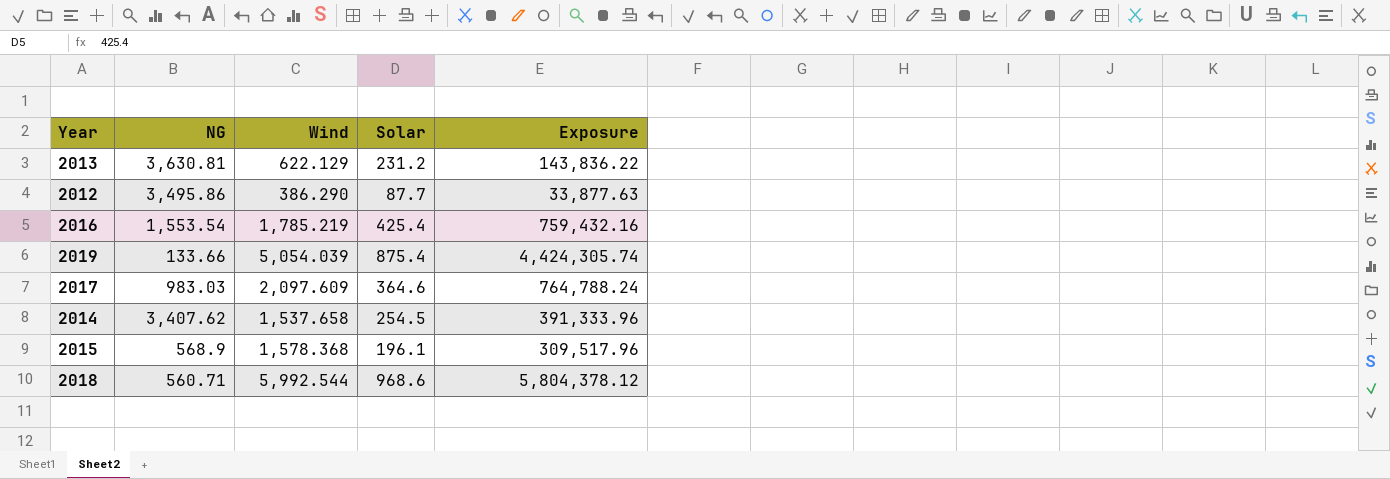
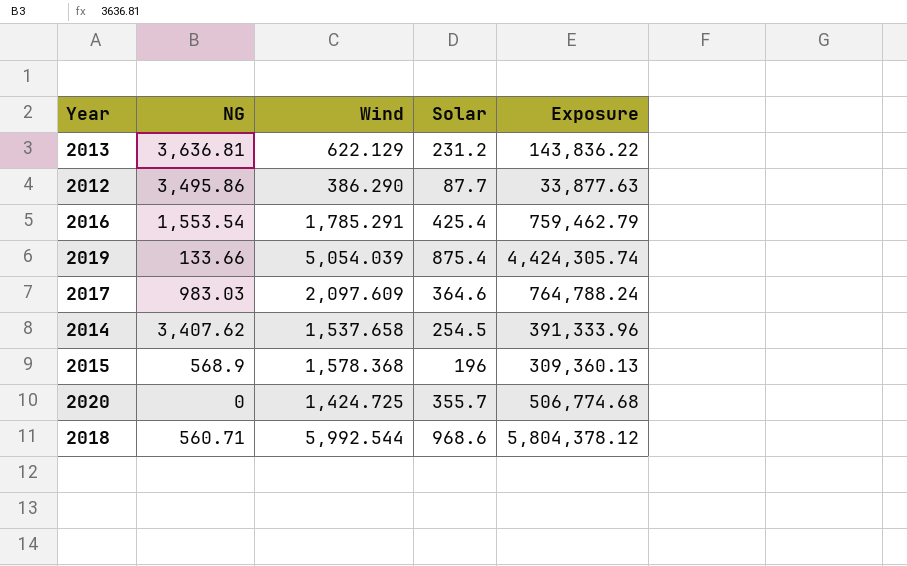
2013 | NG: 3,630.81 -> 3,636.81
2016 | Wind: 1,785.219 -> 1,785.291
2016 | Exposure: 759,432.16 -> 759,462.79
2015 | Solar: 196.1 -> 196
2015 | Exposure: 309,517.96 -> 309,360.13
row 2020: none -> 0 | 1,424.725 | 355.7 | 506,774.68

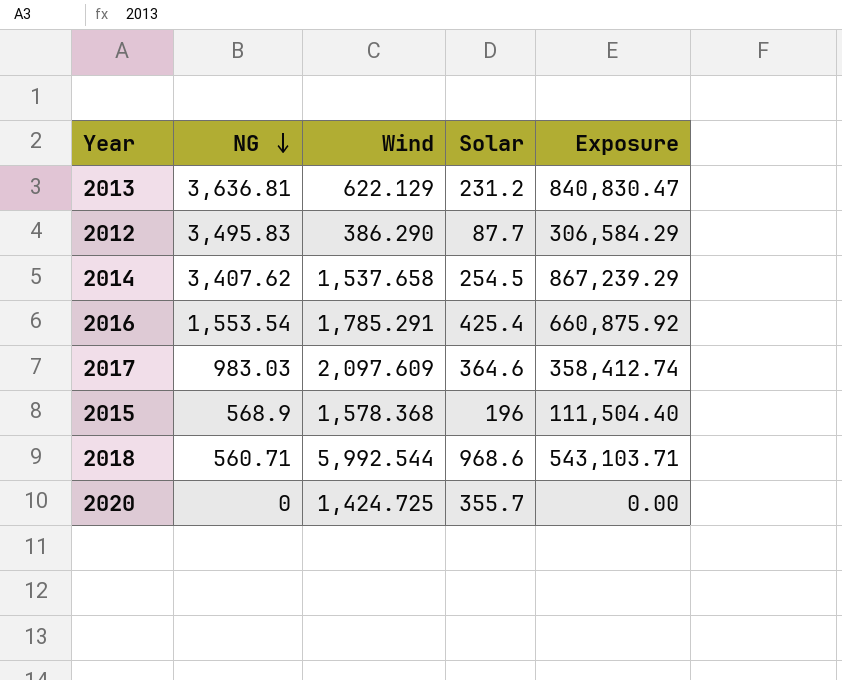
row order: none -> NG descending
column Exposure | formula: [Wind] * [Solar] -> [NG] * [Solar]
row 2019: 133.66 | 5,054.039 | 875.4 | 4,424,305.74 -> none
2012 | NG: 3,495.86 -> 3,495.83

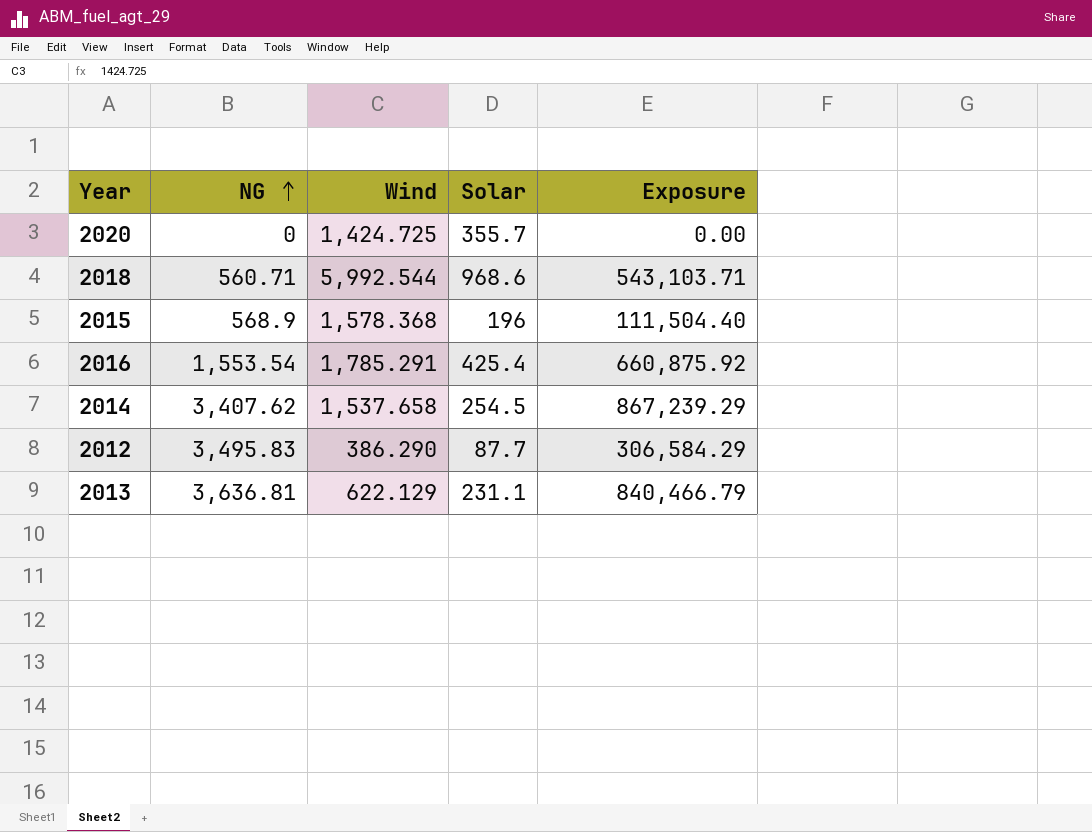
row order: NG descending -> NG ascending
row 2017: 983.03 | 2,097.609 | 364.6 | 358,412.74 -> none
2013 | Solar: 231.2 -> 231.1
2013 | Exposure: 840,830.47 -> 840,466.79

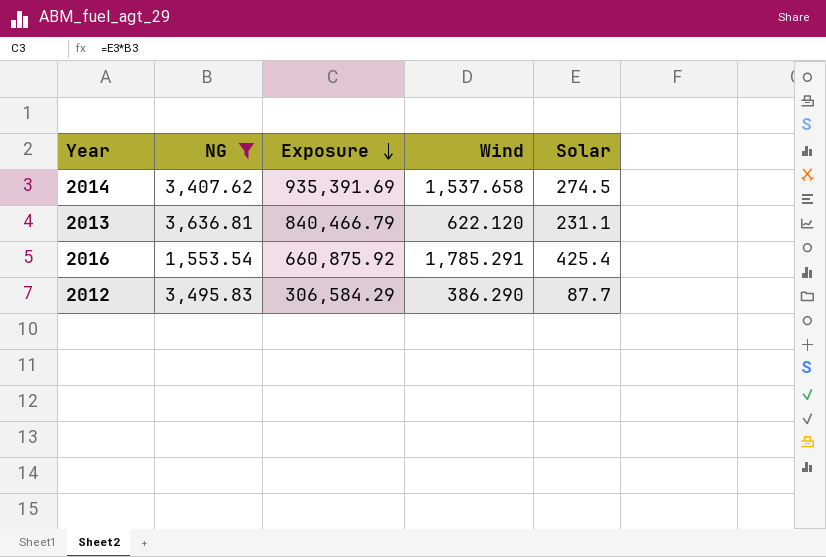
filter: none -> NG >= 1,553.54
row order: NG ascending -> Exposure descending
column Exposure | position: 5 -> 3
2014 | Exposure: 867,239.29 -> 935,391.69
2014 | Solar: 254.5 -> 274.5
2013 | Wind: 622.129 -> 622.120

